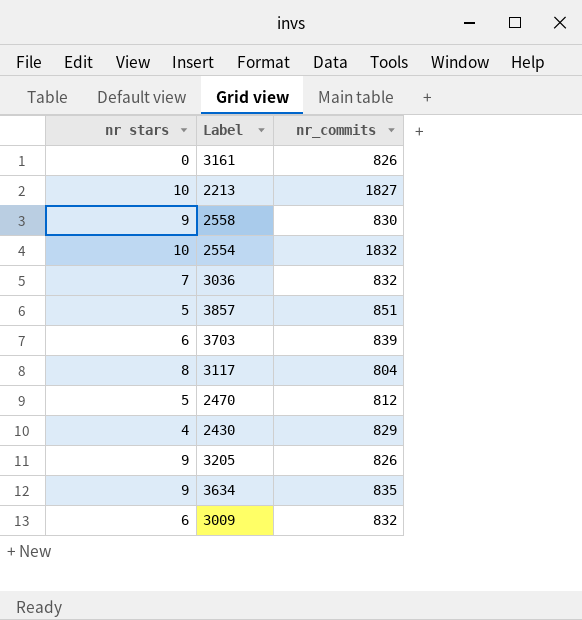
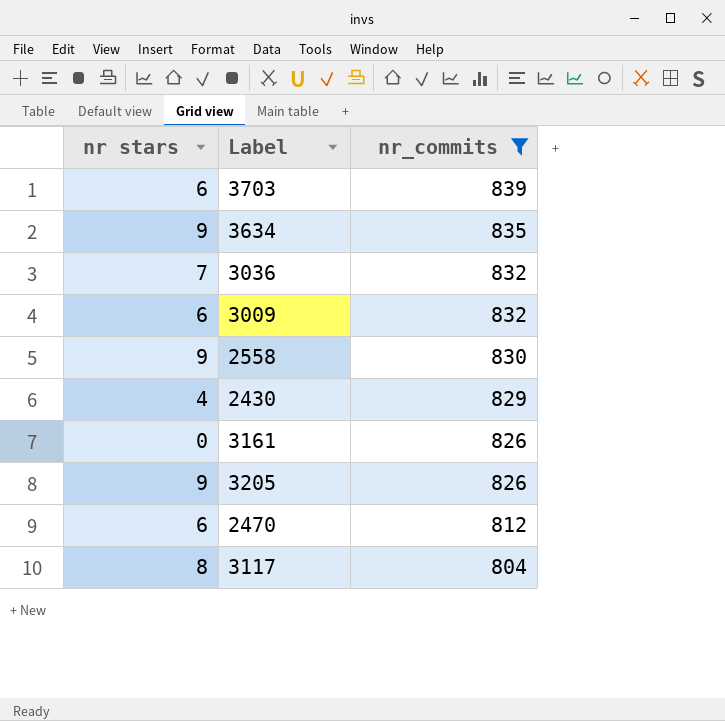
filter: none -> nr_commits <= 839
row order: none -> nr_commits descending
2470 | nr stars: 5 -> 6

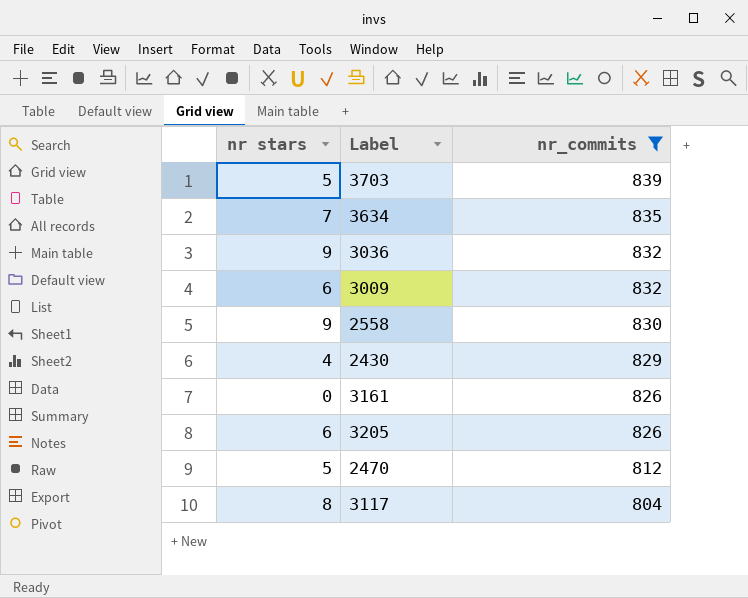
3703 | nr stars: 6 -> 5
3634 | nr stars: 9 -> 7
3036 | nr stars: 7 -> 9
3205 | nr stars: 9 -> 6
2470 | nr stars: 6 -> 5

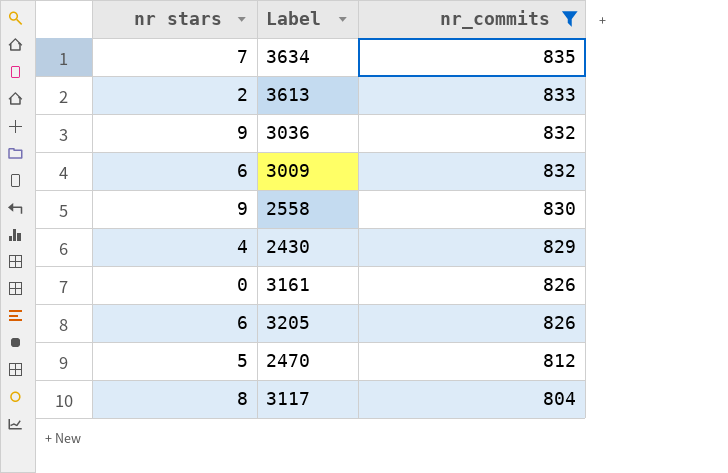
row 3703: 5 | 839 -> none
row 3613: none -> 2 | 833

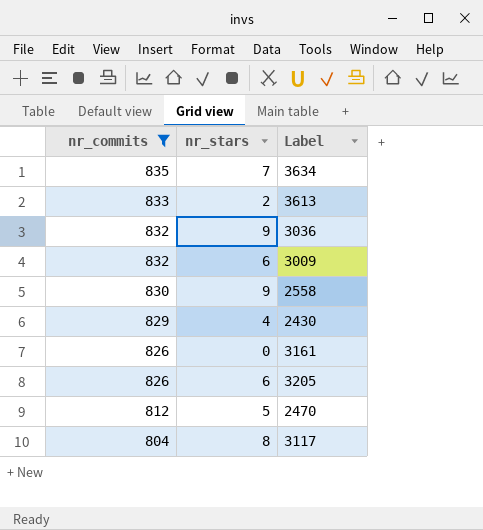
column nr_commits | position: 3 -> 1
column name: nr stars -> nr_stars

